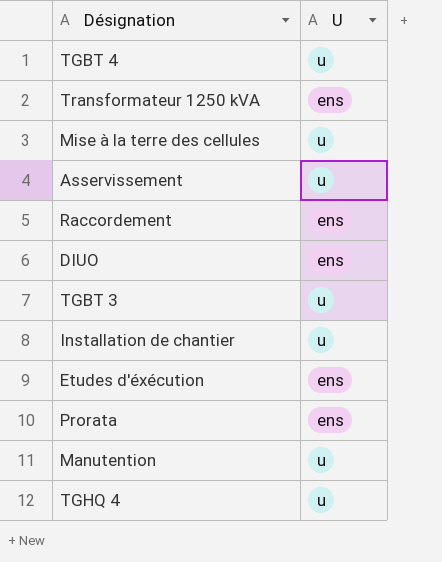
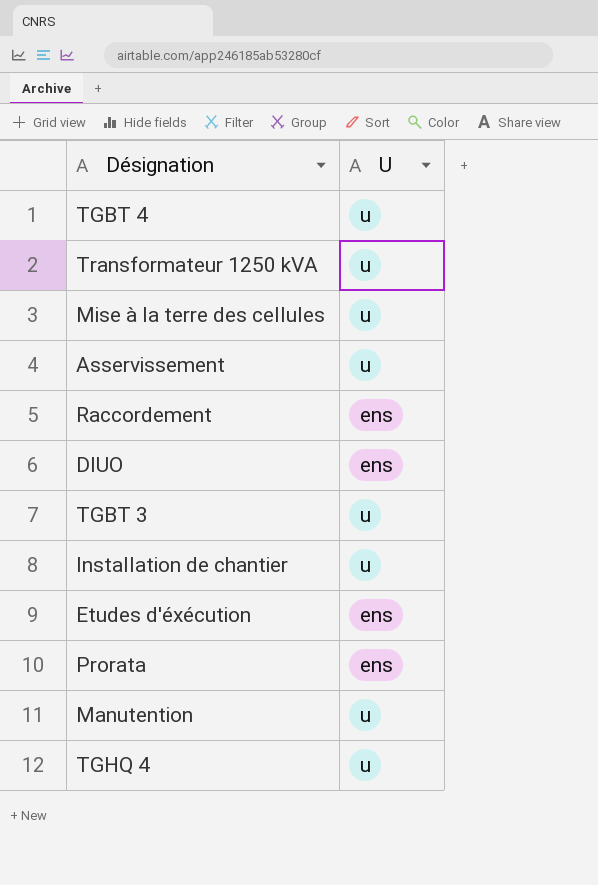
Transformateur 1250 kVA | U: ens -> u

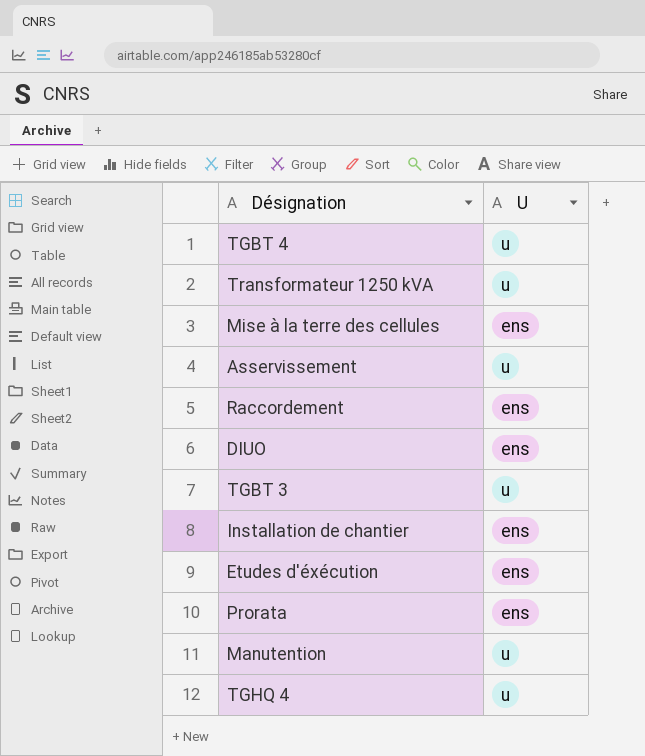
Mise à la terre des cellules | U: u -> ens
Installation de chantier | U: u -> ens

